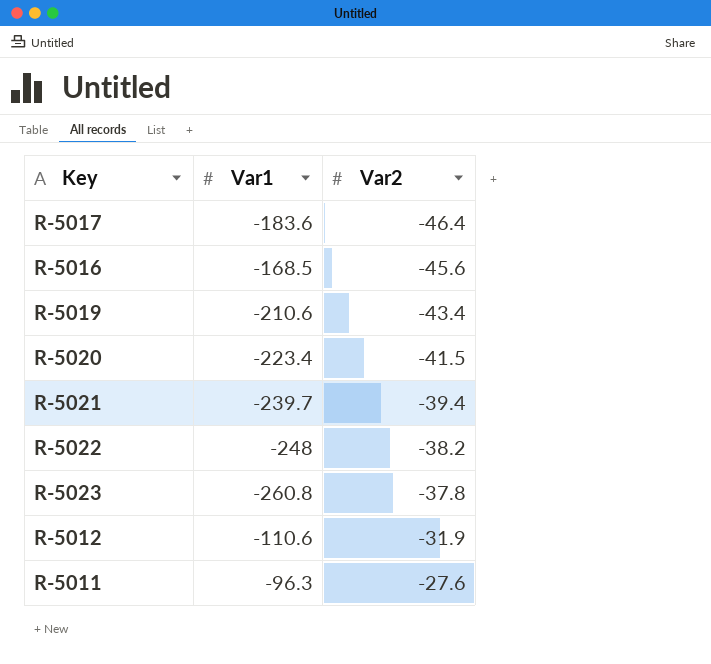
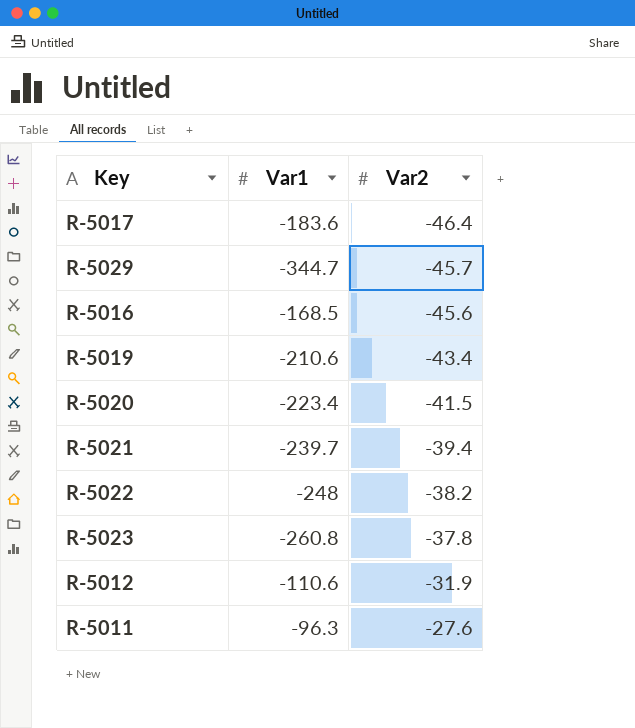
row R-5029: none -> -344.7 | -45.7

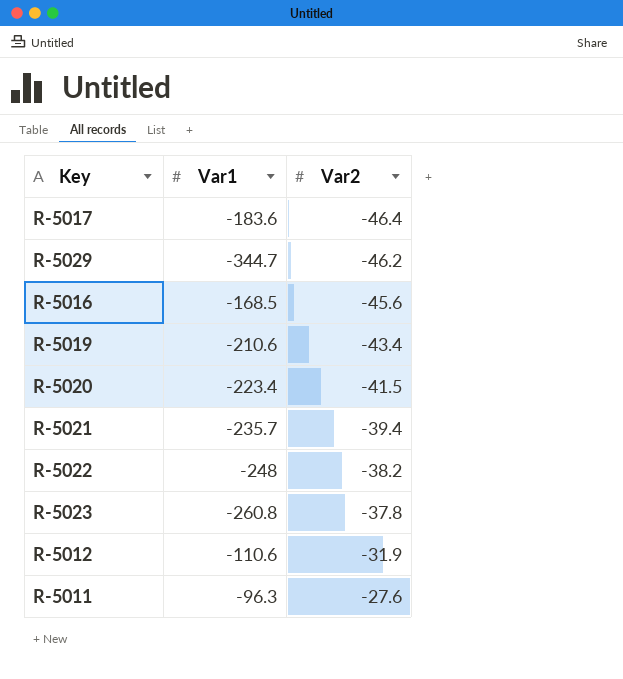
R-5029 | Var2: -45.7 -> -46.2
R-5021 | Var1: -239.7 -> -235.7

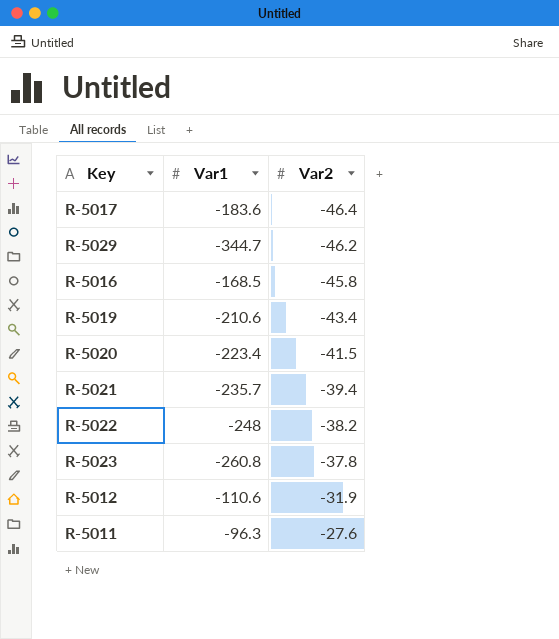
R-5016 | Var2: -45.6 -> -45.8

